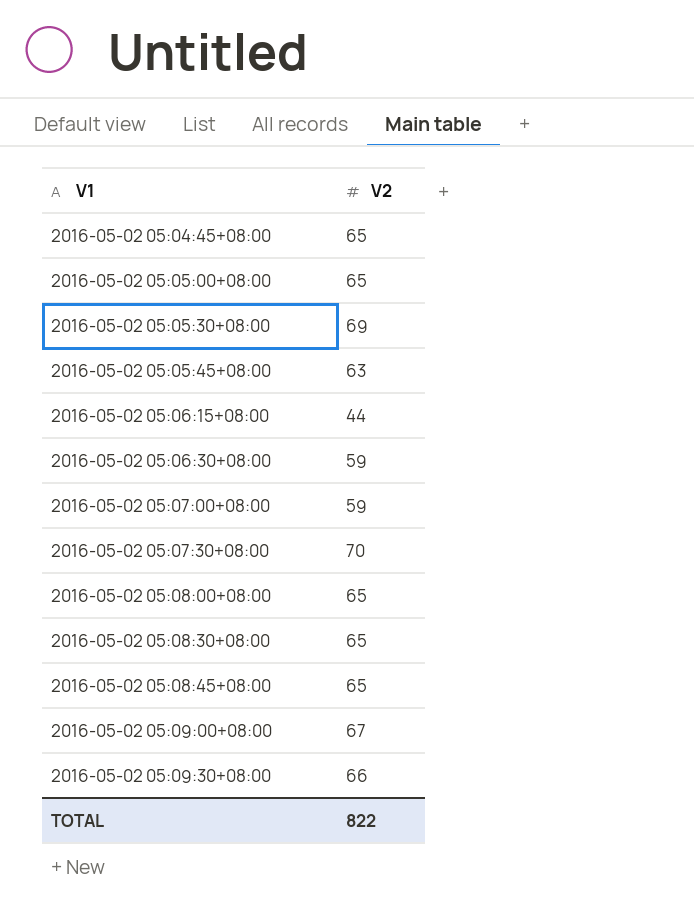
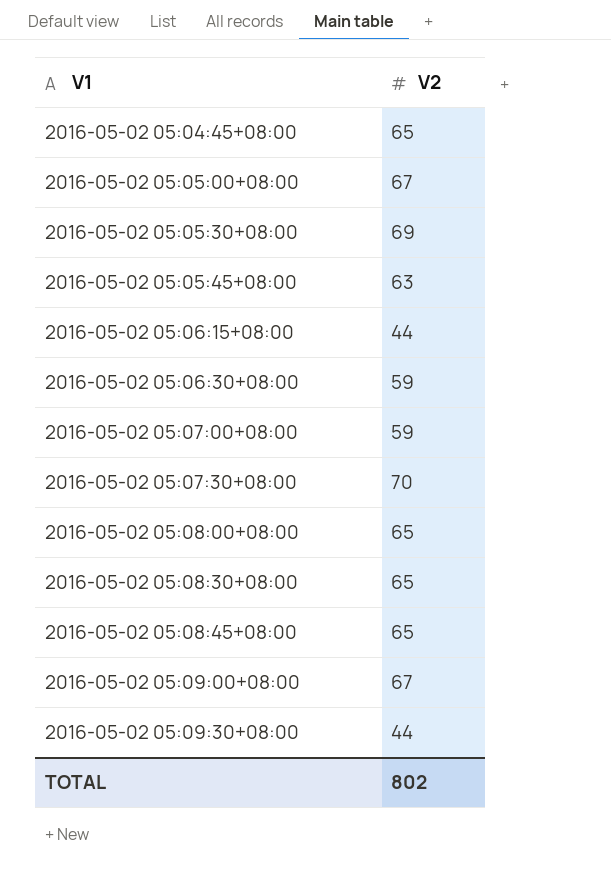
2016-05-02 05:05:00+08:00 | V2: 65 -> 67
2016-05-02 05:09:30+08:00 | V2: 66 -> 44
TOTAL | V2: 822 -> 802

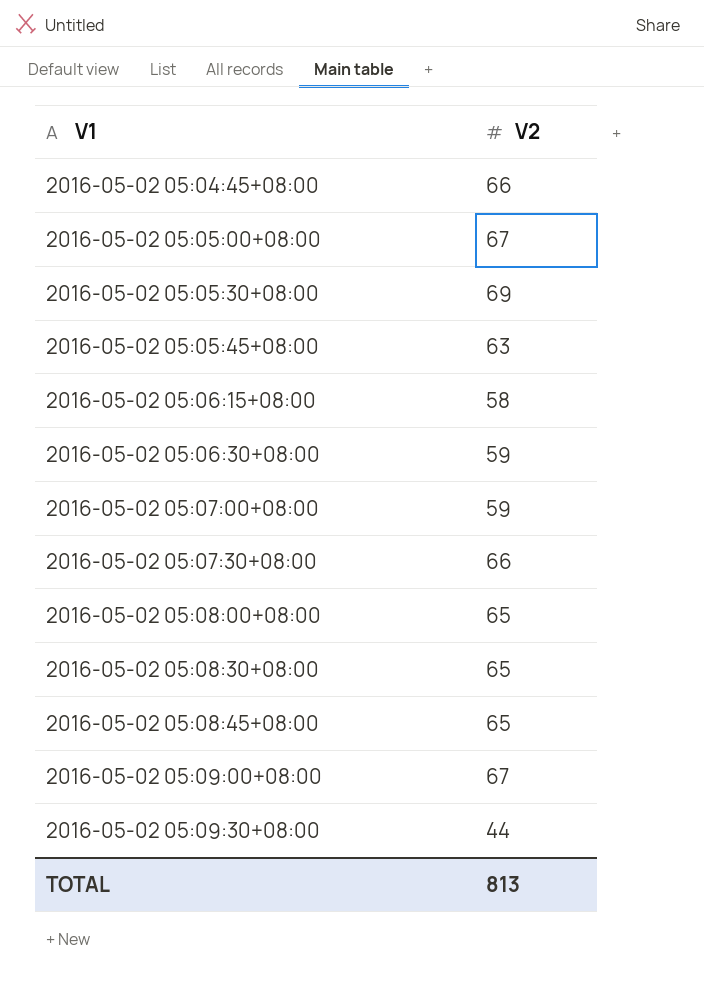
2016-05-02 05:04:45+08:00 | V2: 65 -> 66
2016-05-02 05:06:15+08:00 | V2: 44 -> 58
2016-05-02 05:07:30+08:00 | V2: 70 -> 66
TOTAL | V2: 802 -> 813

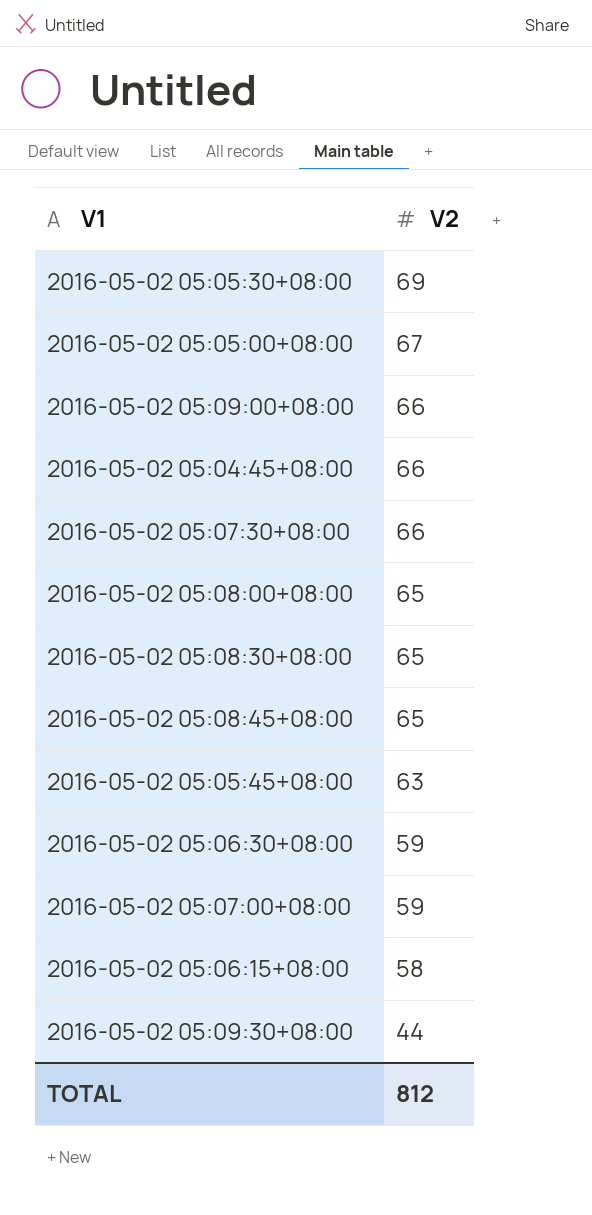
row order: V1 ascending -> V2 descending
2016-05-02 05:09:00+08:00 | V2: 67 -> 66
TOTAL | V2: 813 -> 812

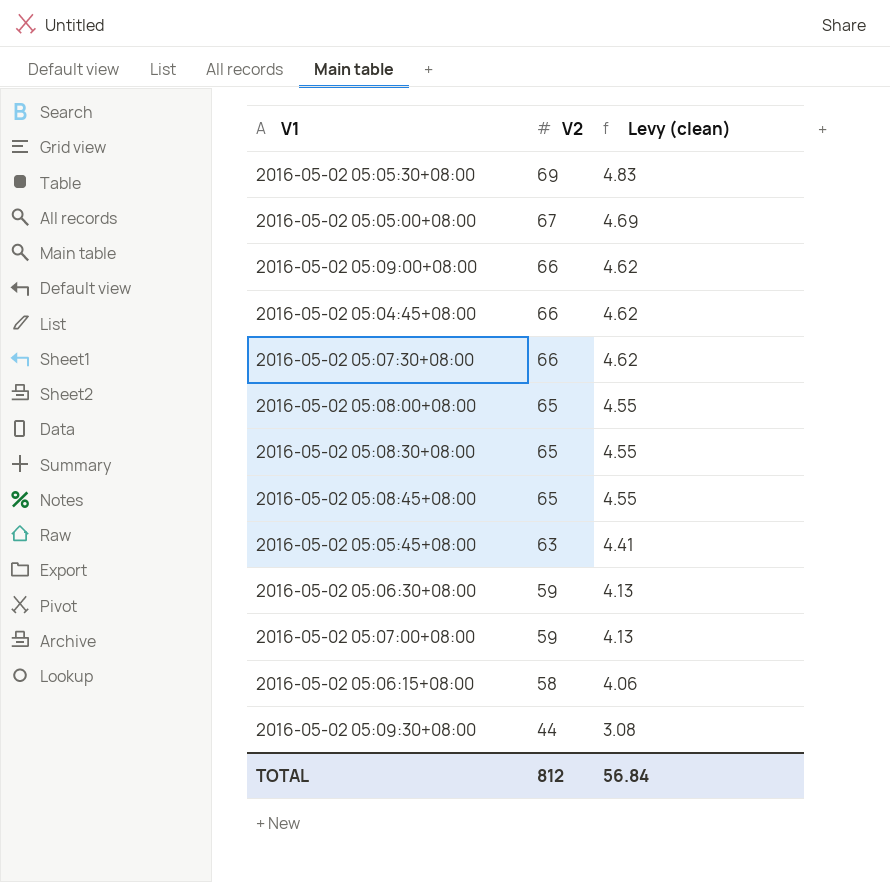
column Levy (clean) | formula: none -> [V2] * 0.07

